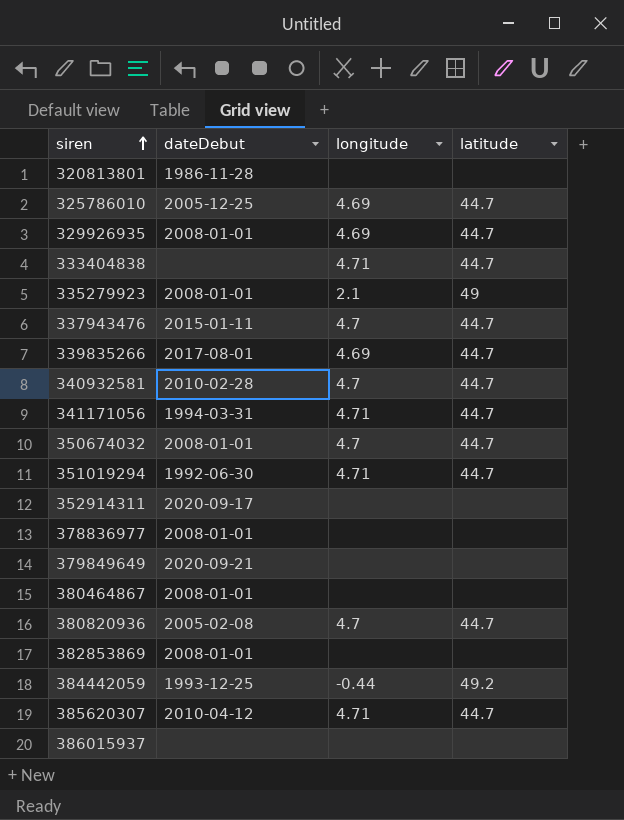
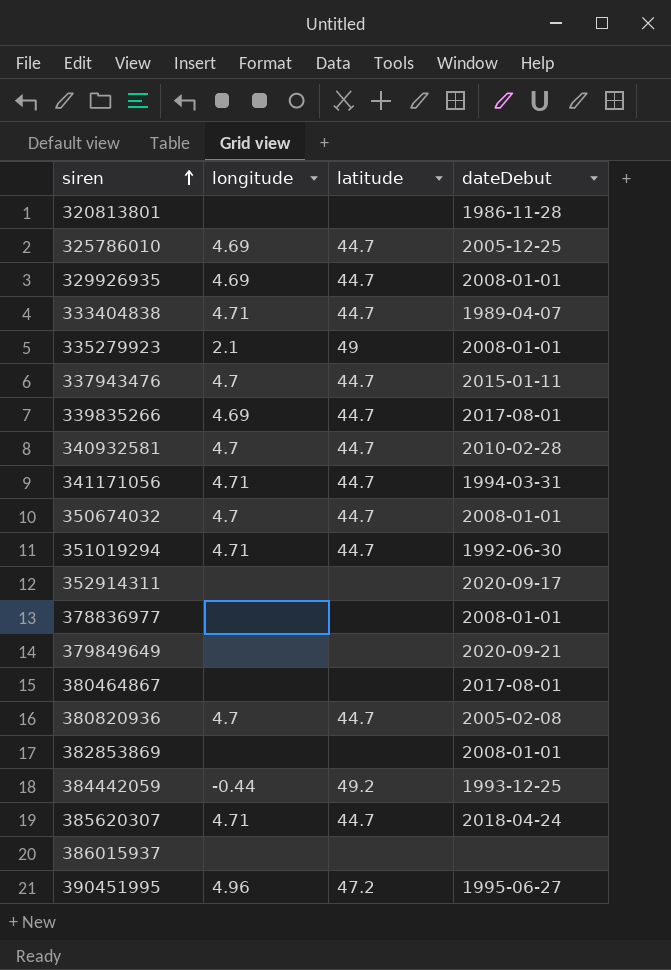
column dateDebut | position: 2 -> 4
333404838 | dateDebut: none -> 1989-04-07
380464867 | dateDebut: 2008-01-01 -> 2017-08-01
385620307 | dateDebut: 2010-04-12 -> 2018-04-24
row 390451995: none -> 4.96 | 47.2 | 1995-06-27

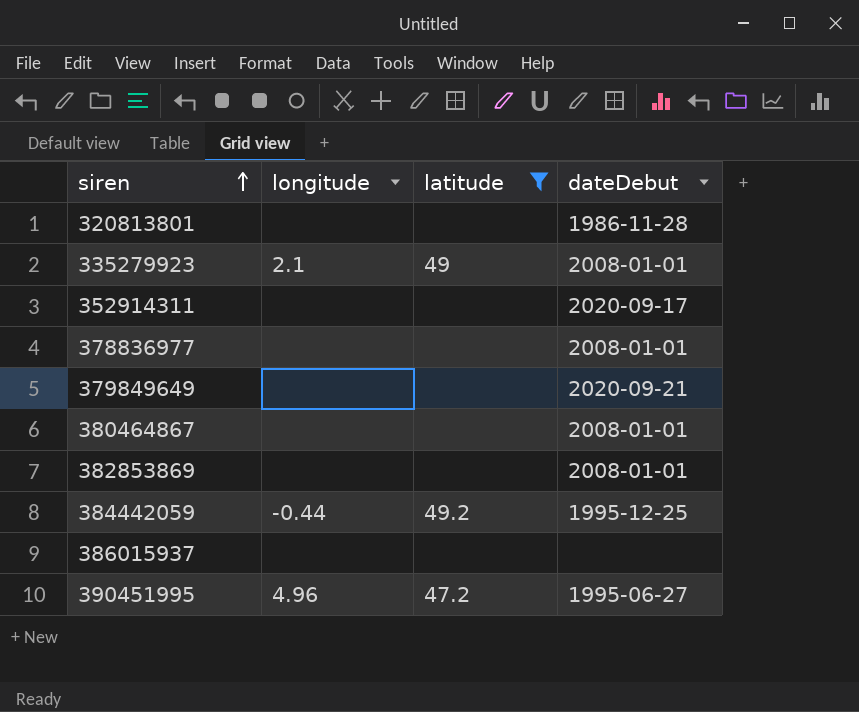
filter: none -> latitude != 44.7
380464867 | dateDebut: 2017-08-01 -> 2008-01-01
384442059 | dateDebut: 1993-12-25 -> 1995-12-25

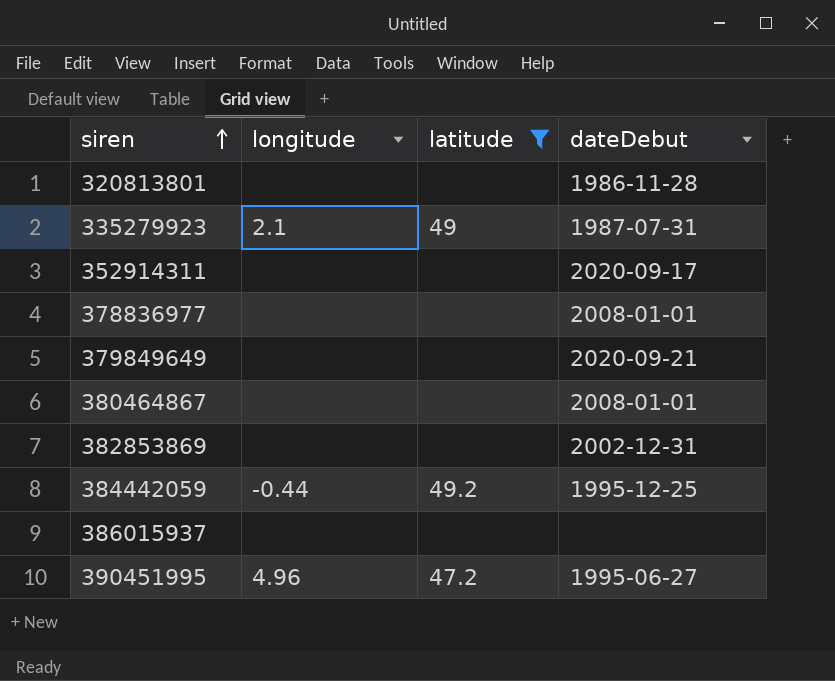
335279923 | dateDebut: 2008-01-01 -> 1987-07-31
382853869 | dateDebut: 2008-01-01 -> 2002-12-31

